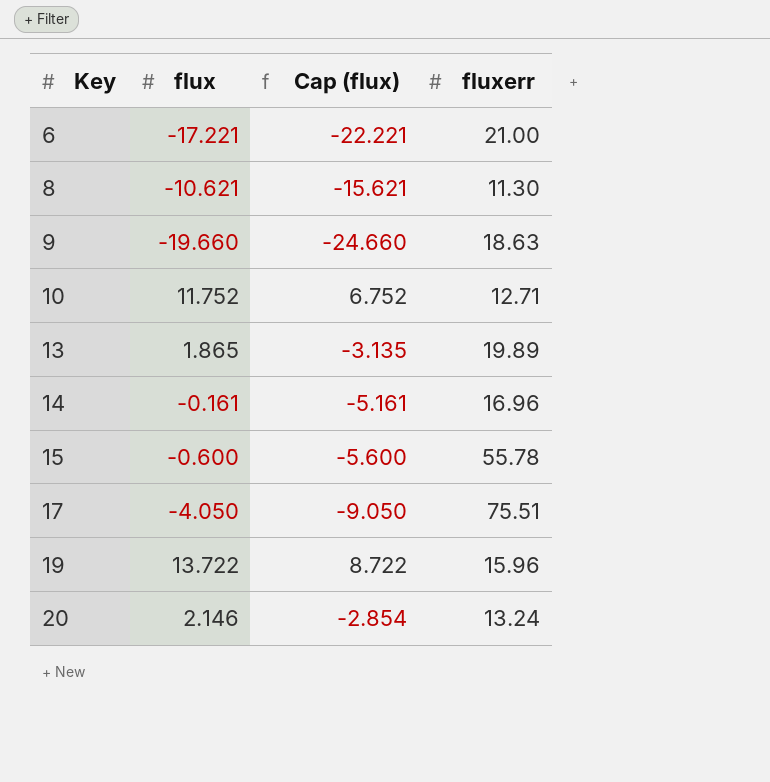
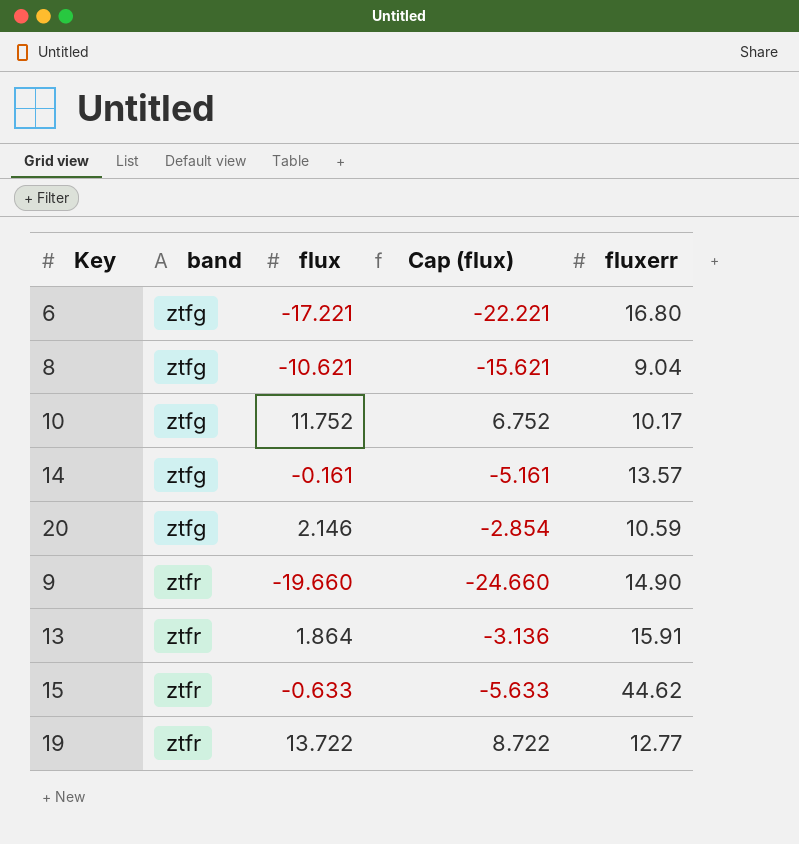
row order: Key ascending -> band ascending
column band | position: none -> 2
row 17: -4.050 | -9.050 | 75.51 -> none
6 | fluxerr: 21.00 -> 16.80
8 | fluxerr: 11.30 -> 9.04
10 | fluxerr: 12.71 -> 10.17
14 | fluxerr: 16.96 -> 13.57
20 | fluxerr: 13.24 -> 10.59
9 | fluxerr: 18.63 -> 14.90
13 | flux: 1.865 -> 1.864
13 | Cap (flux): -3.135 -> -3.136
13 | fluxerr: 19.89 -> 15.91
15 | flux: -0.600 -> -0.633
15 | Cap (flux): -5.600 -> -5.633
15 | fluxerr: 55.78 -> 44.62
19 | fluxerr: 15.96 -> 12.77

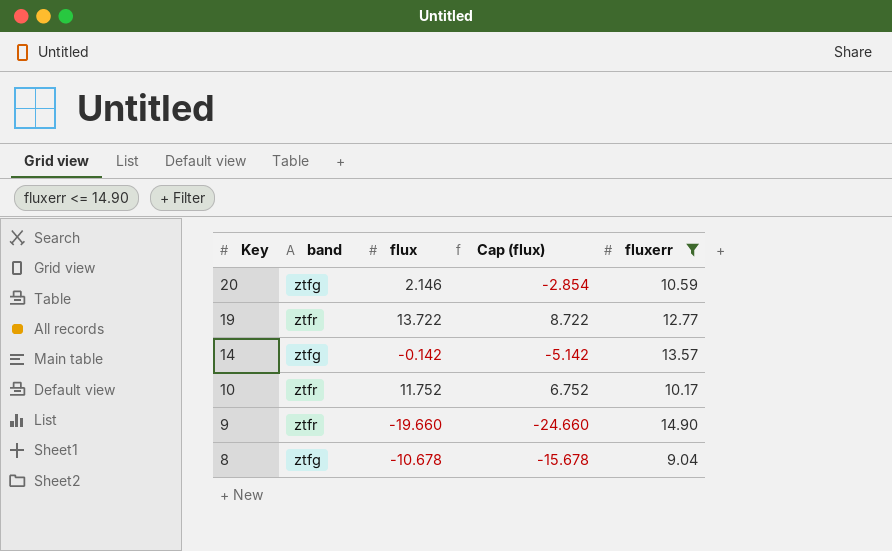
filter: none -> fluxerr <= 14.90
row order: band ascending -> Key descending
14 | flux: -0.161 -> -0.142
14 | Cap (flux): -5.161 -> -5.142
10 | band: ztfg -> ztfr
8 | flux: -10.621 -> -10.678
8 | Cap (flux): -15.621 -> -15.678

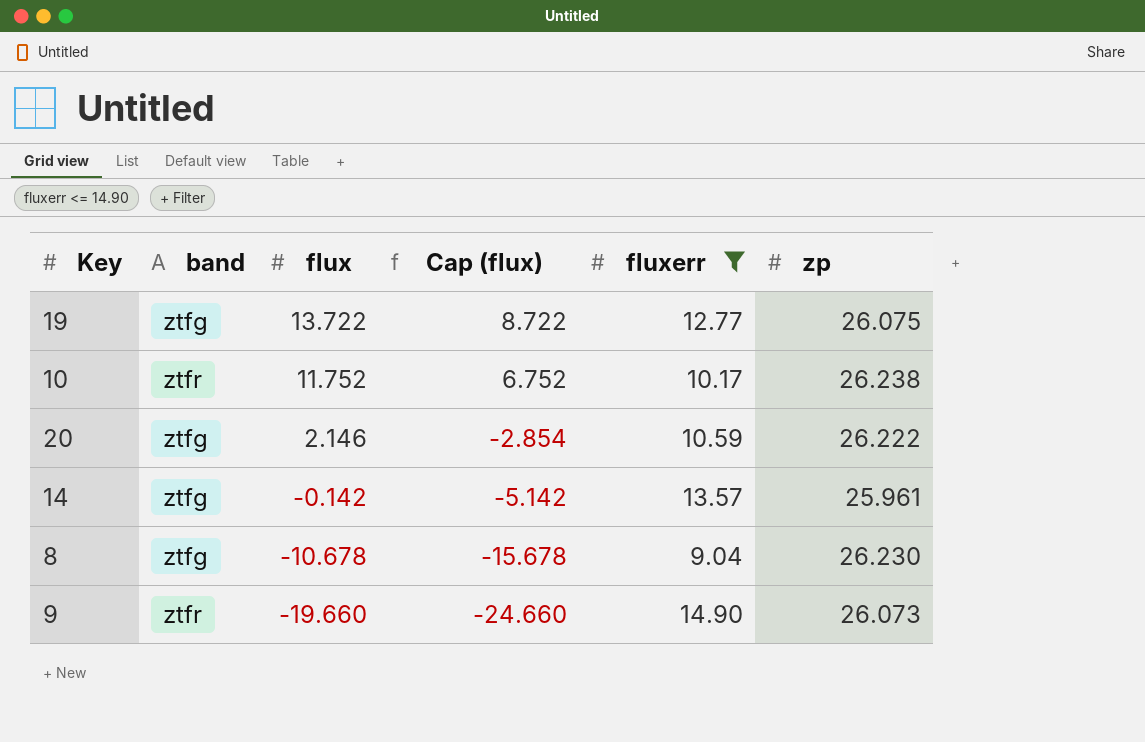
row order: Key descending -> flux descending
column zp | position: none -> 6
19 | band: ztfr -> ztfg

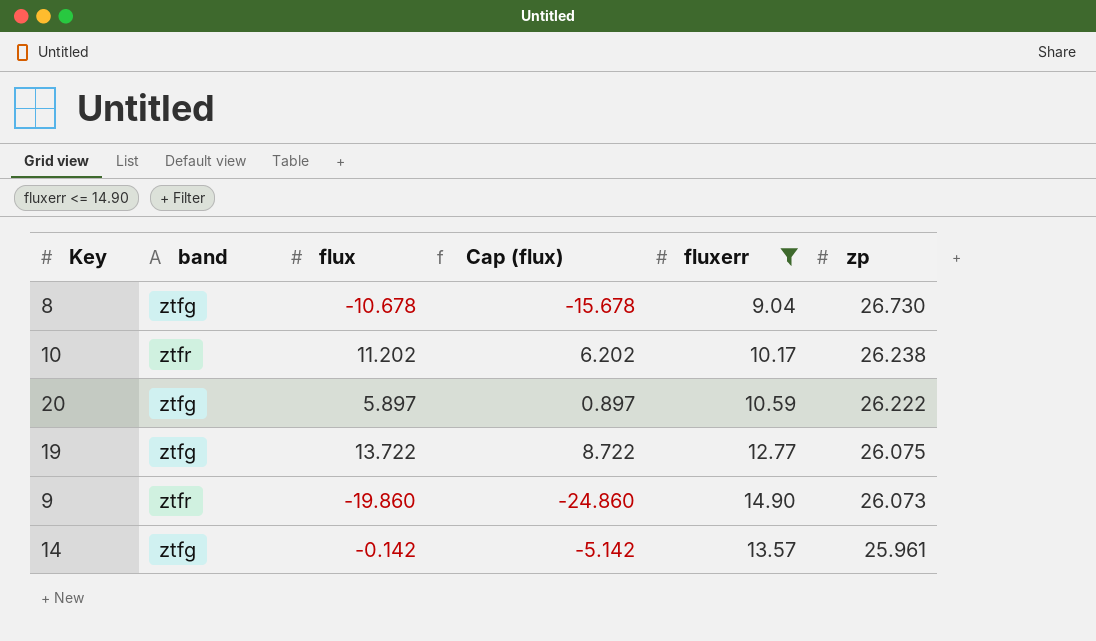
row order: flux descending -> zp descending
8 | zp: 26.230 -> 26.730
10 | flux: 11.752 -> 11.202
10 | Cap (flux): 6.752 -> 6.202
20 | flux: 2.146 -> 5.897
20 | Cap (flux): -2.854 -> 0.897
9 | flux: -19.660 -> -19.860
9 | Cap (flux): -24.660 -> -24.860

